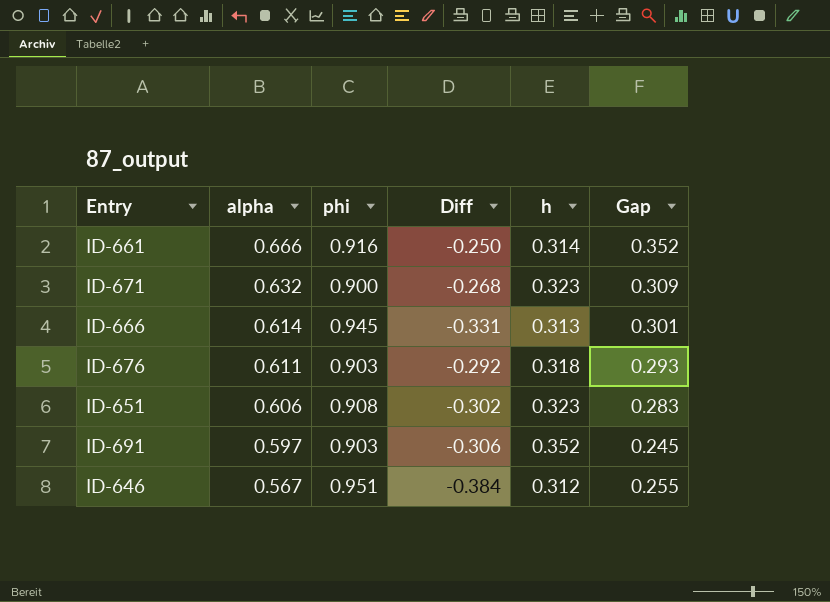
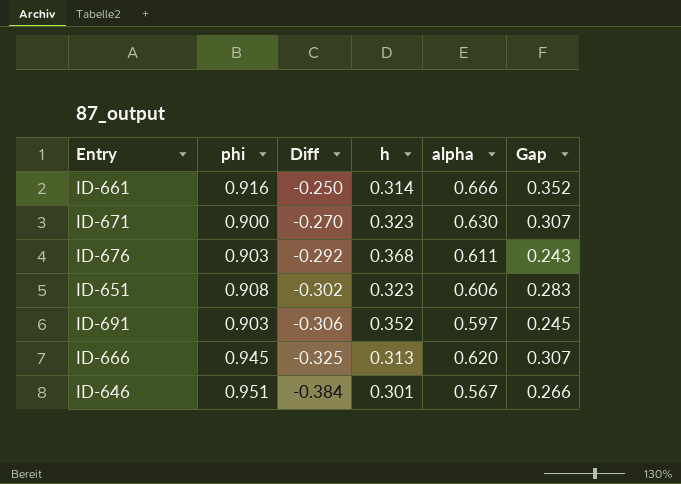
row order: alpha descending -> Diff descending
column alpha | position: 2 -> 5
ID-671 | Diff: -0.268 -> -0.270
ID-671 | alpha: 0.632 -> 0.630
ID-671 | Gap: 0.309 -> 0.307
ID-676 | h: 0.318 -> 0.368
ID-676 | Gap: 0.293 -> 0.243
ID-666 | Diff: -0.331 -> -0.325
ID-666 | alpha: 0.614 -> 0.620
ID-666 | Gap: 0.301 -> 0.307
ID-646 | h: 0.312 -> 0.301
ID-646 | Gap: 0.255 -> 0.266

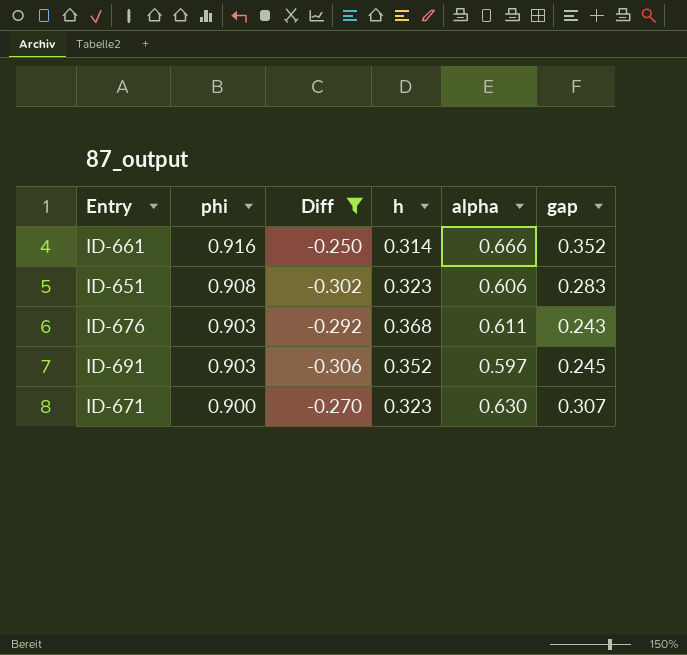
filter: none -> Diff >= -0.306
row order: Diff descending -> phi descending
column name: Gap -> gap

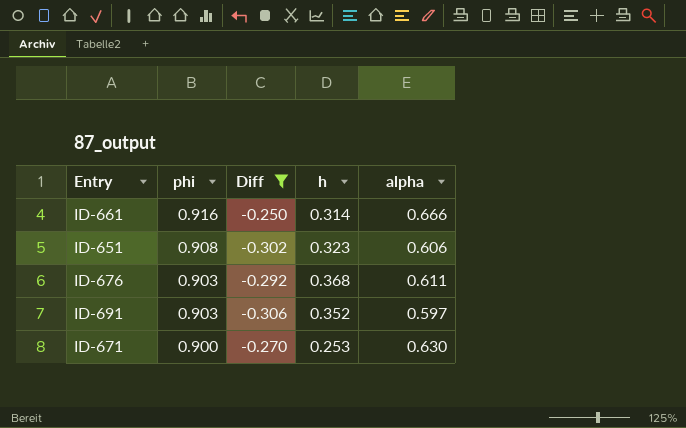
column gap | formula: [alpha] - [h] -> none
ID-671 | h: 0.323 -> 0.253

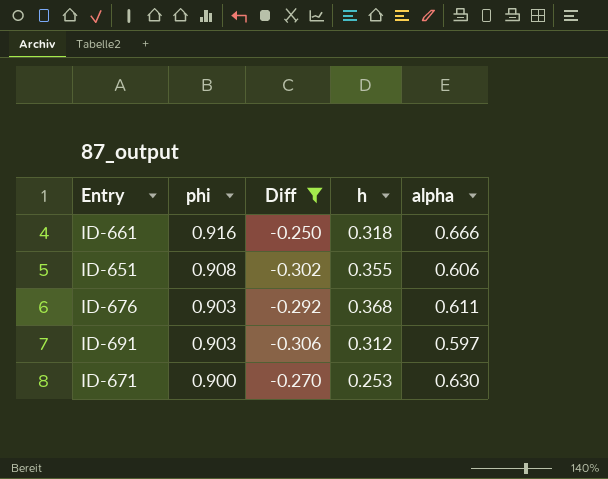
ID-661 | h: 0.314 -> 0.318
ID-651 | h: 0.323 -> 0.355
ID-691 | h: 0.352 -> 0.312

